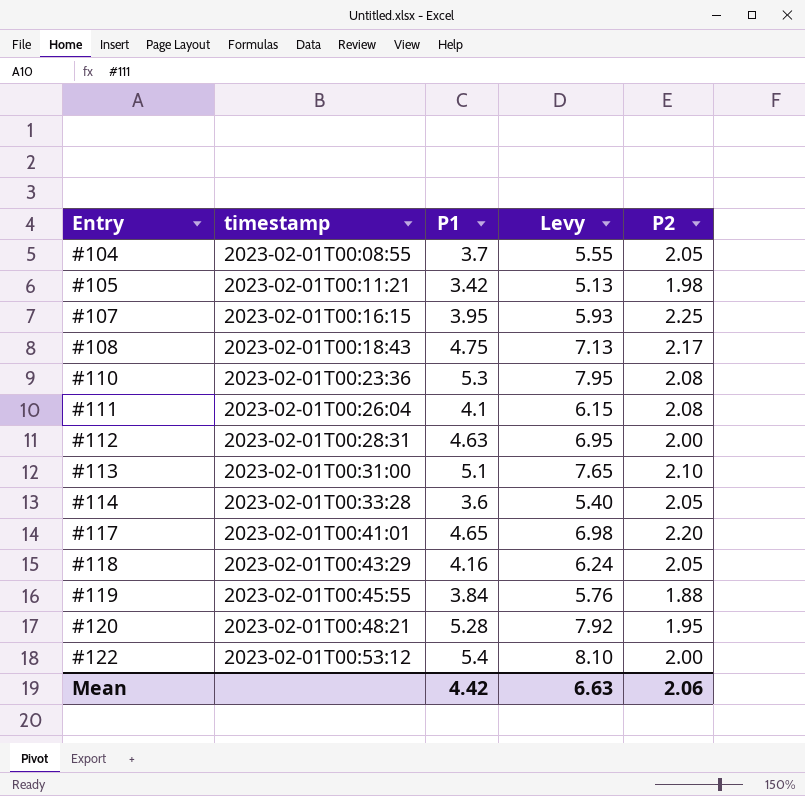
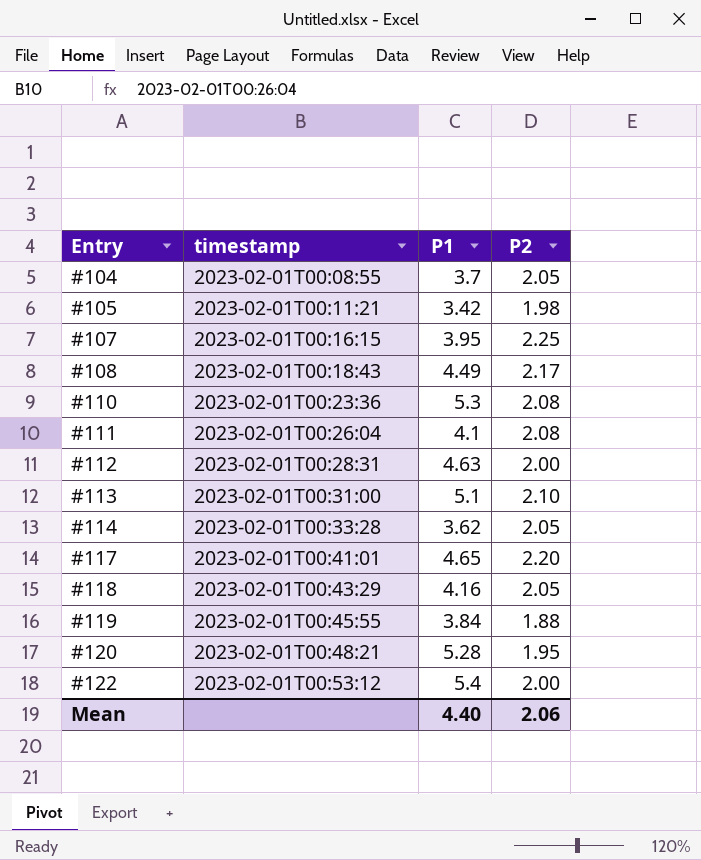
column Levy | formula: [P1] * 1.5 -> none
#108 | P1: 4.75 -> 4.49
#114 | P1: 3.6 -> 3.62
Mean | P1: 4.42 -> 4.40

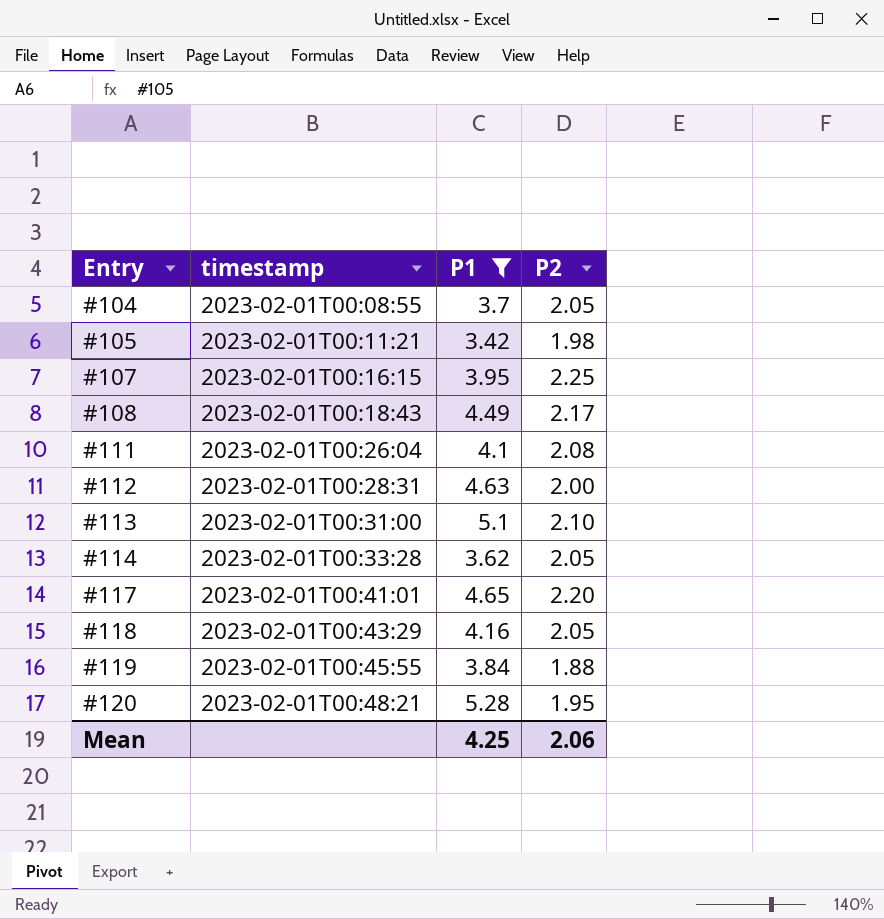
filter: none -> P1 <= 5.28
Mean | P1: 4.40 -> 4.25

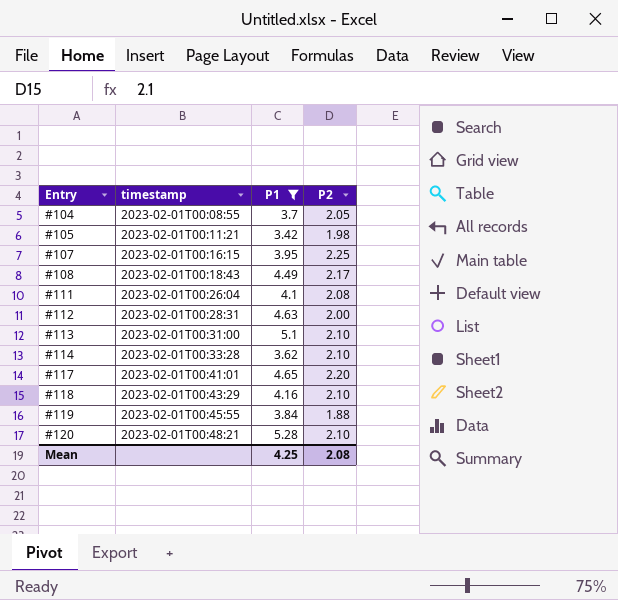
#114 | P2: 2.05 -> 2.10
#118 | P2: 2.05 -> 2.10
#120 | P2: 1.95 -> 2.10
Mean | P2: 2.06 -> 2.08

